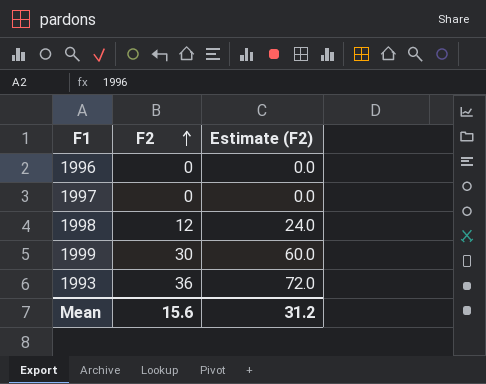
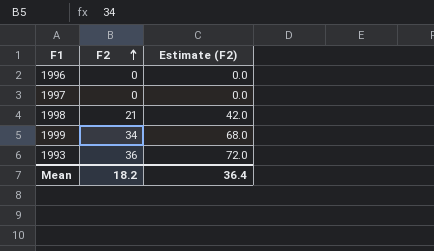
1998 | F2: 12 -> 21
1998 | Estimate (F2): 24.0 -> 42.0
1999 | F2: 30 -> 34
1999 | Estimate (F2): 60.0 -> 68.0
Mean | F2: 15.6 -> 18.2
Mean | Estimate (F2): 31.2 -> 36.4

